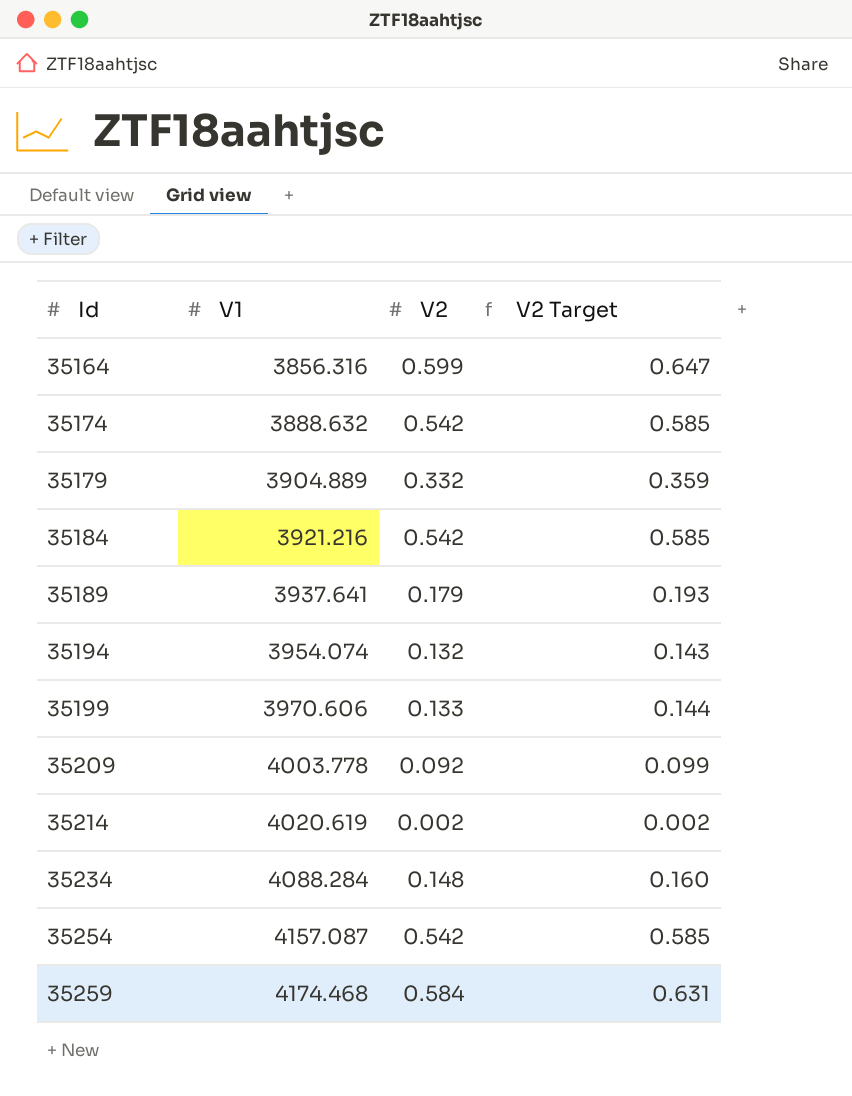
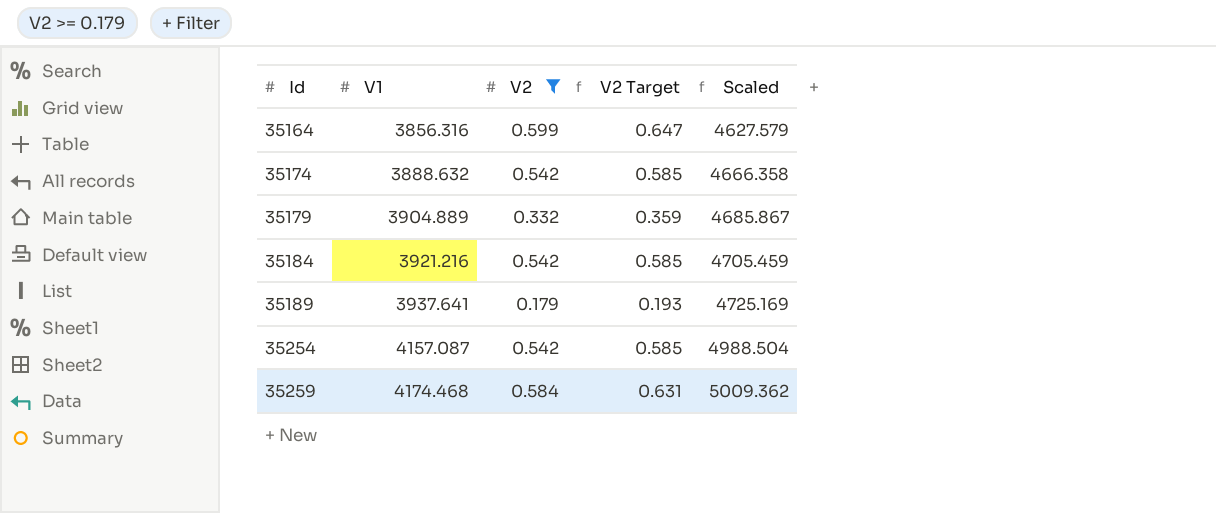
filter: none -> V2 >= 0.179
column Scaled | formula: none -> [V1] * 1.2

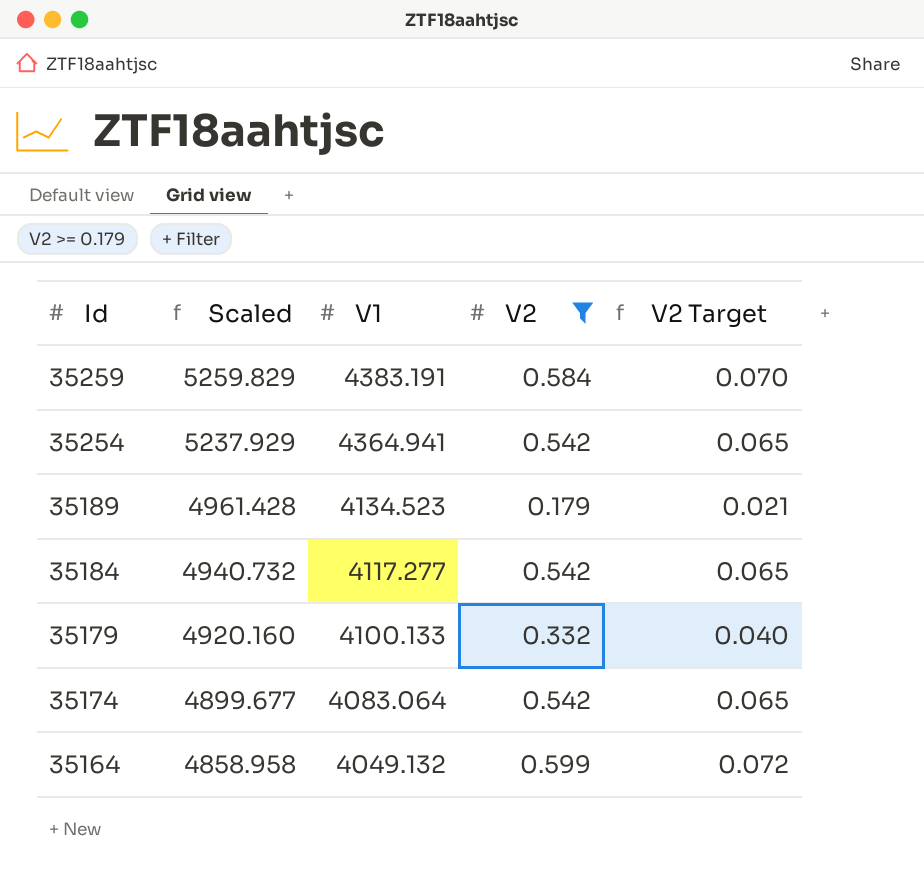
row order: Id ascending -> Id descending
column Scaled | position: 5 -> 2
column V2 Target | formula: [V2] * 1.08 -> [V2] * 0.12
35259 | Scaled: 5009.362 -> 5259.829
35259 | V1: 4174.468 -> 4383.191
35254 | Scaled: 4988.504 -> 5237.929
35254 | V1: 4157.087 -> 4364.941
35189 | Scaled: 4725.169 -> 4961.428
35189 | V1: 3937.641 -> 4134.523
35184 | Scaled: 4705.459 -> 4940.732
35184 | V1: 3921.216 -> 4117.277
35179 | Scaled: 4685.867 -> 4920.160
35179 | V1: 3904.889 -> 4100.133
35174 | Scaled: 4666.358 -> 4899.677
35174 | V1: 3888.632 -> 4083.064
35164 | Scaled: 4627.579 -> 4858.958
35164 | V1: 3856.316 -> 4049.132

